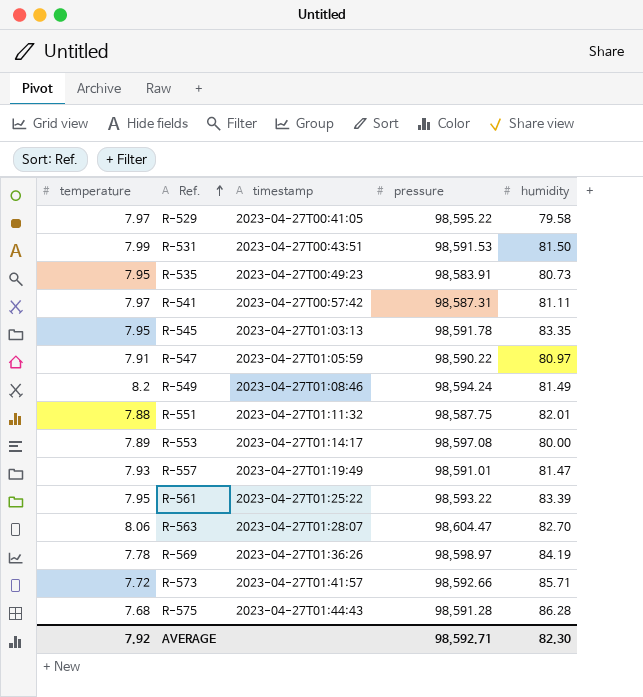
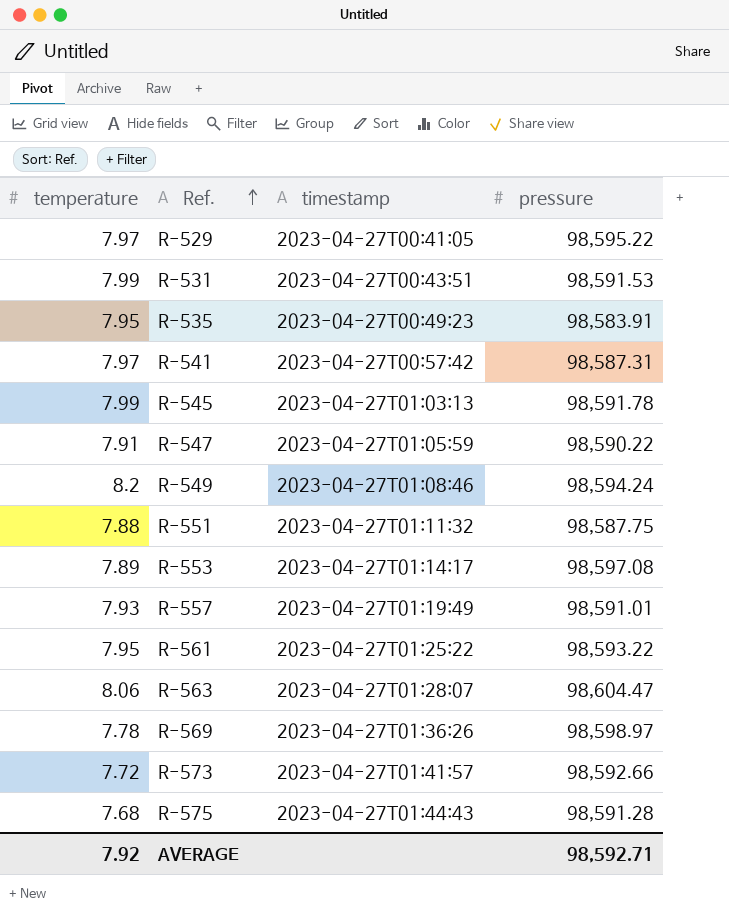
column humidity | position: 5 -> none
R-545 | temperature: 7.95 -> 7.99

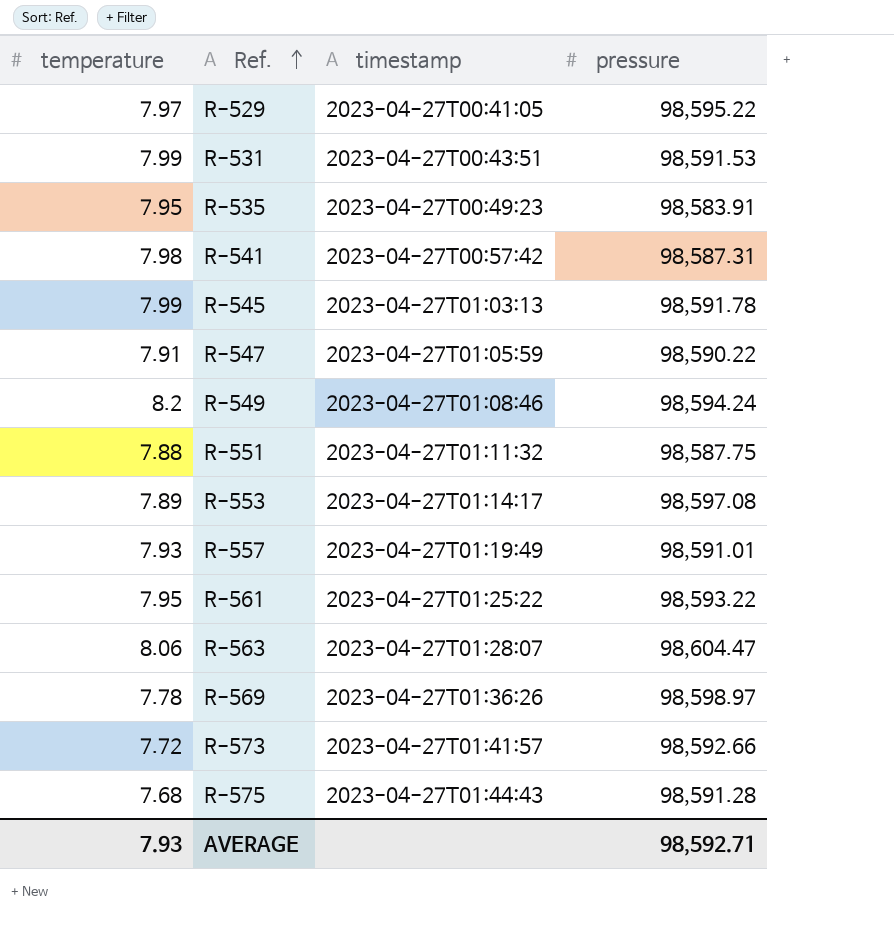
R-541 | temperature: 7.97 -> 7.98
AVERAGE | temperature: 7.92 -> 7.93

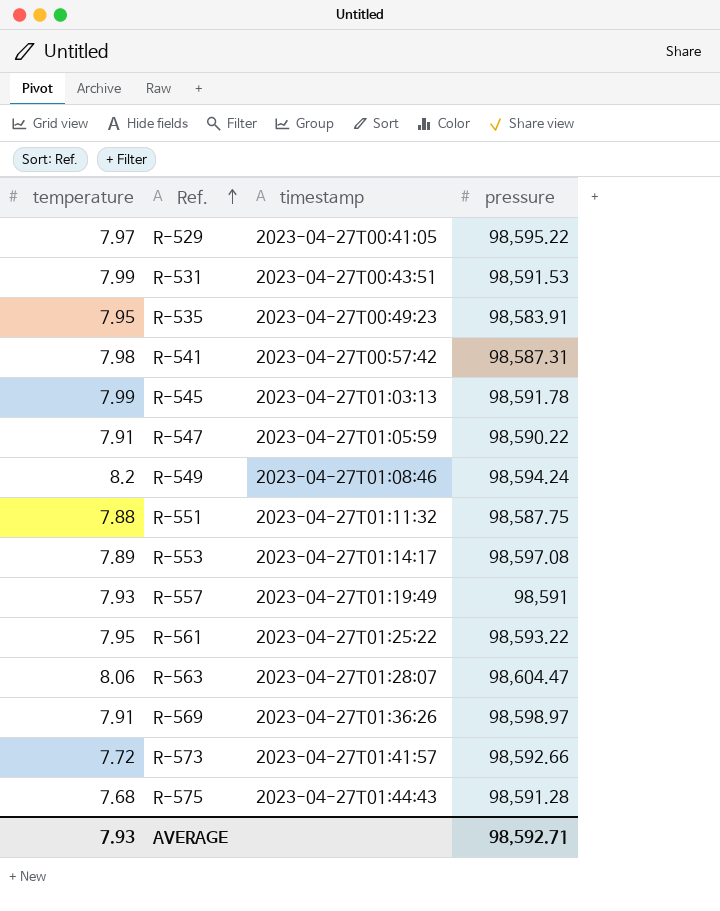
R-557 | pressure: 98,591.01 -> 98,591
R-569 | temperature: 7.78 -> 7.91

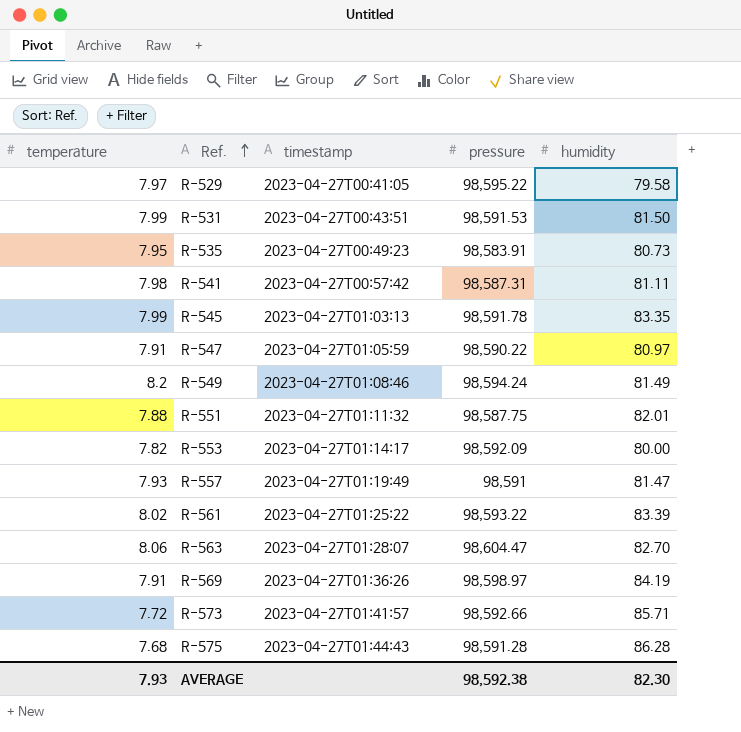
column humidity | position: none -> 5
R-553 | temperature: 7.89 -> 7.82
R-553 | pressure: 98,597.08 -> 98,592.09
R-561 | temperature: 7.95 -> 8.02
AVERAGE | pressure: 98,592.71 -> 98,592.38

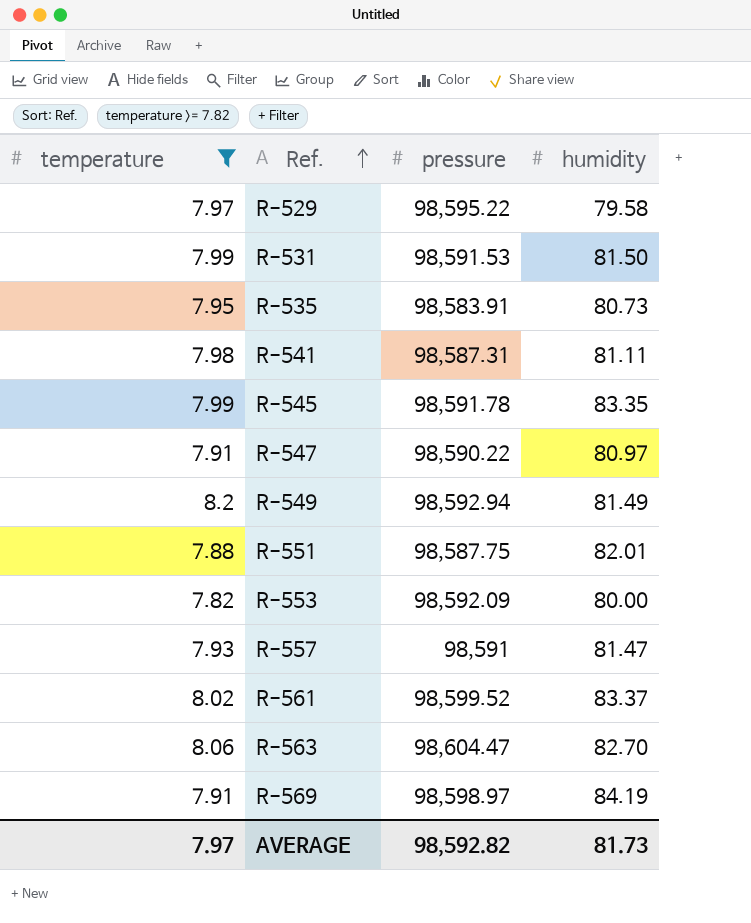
filter: none -> temperature >= 7.82
column timestamp | position: 3 -> none
R-549 | pressure: 98,594.24 -> 98,592.94
R-561 | pressure: 98,593.22 -> 98,599.52
R-561 | humidity: 83.39 -> 83.37
AVERAGE | temperature: 7.93 -> 7.97
AVERAGE | pressure: 98,592.38 -> 98,592.82
AVERAGE | humidity: 82.30 -> 81.73

